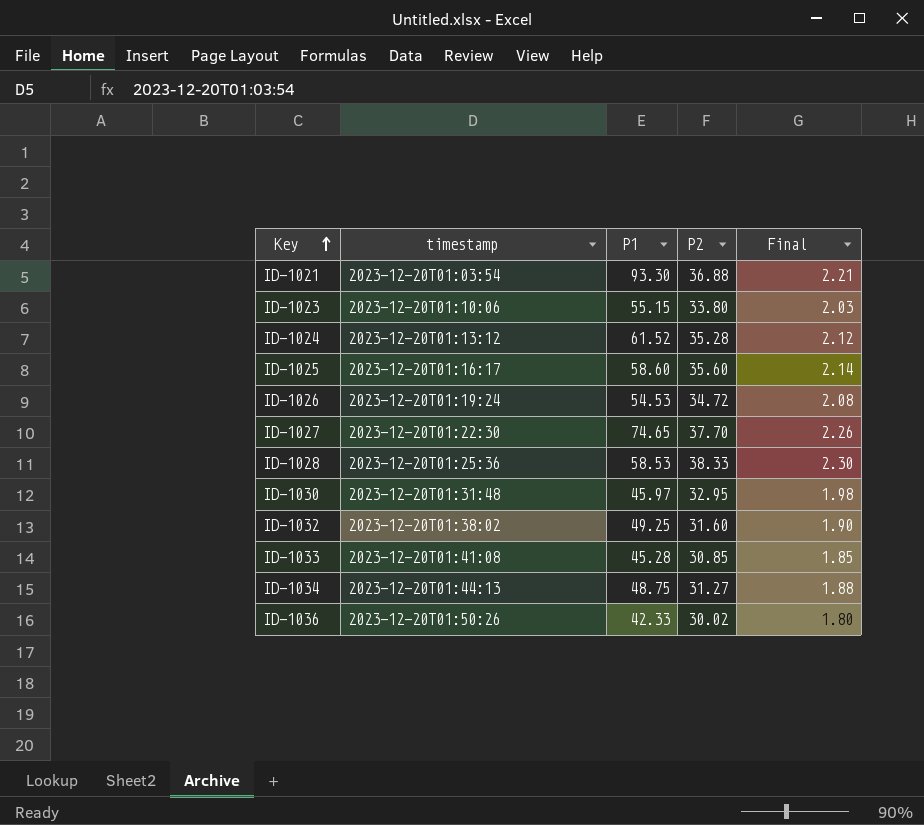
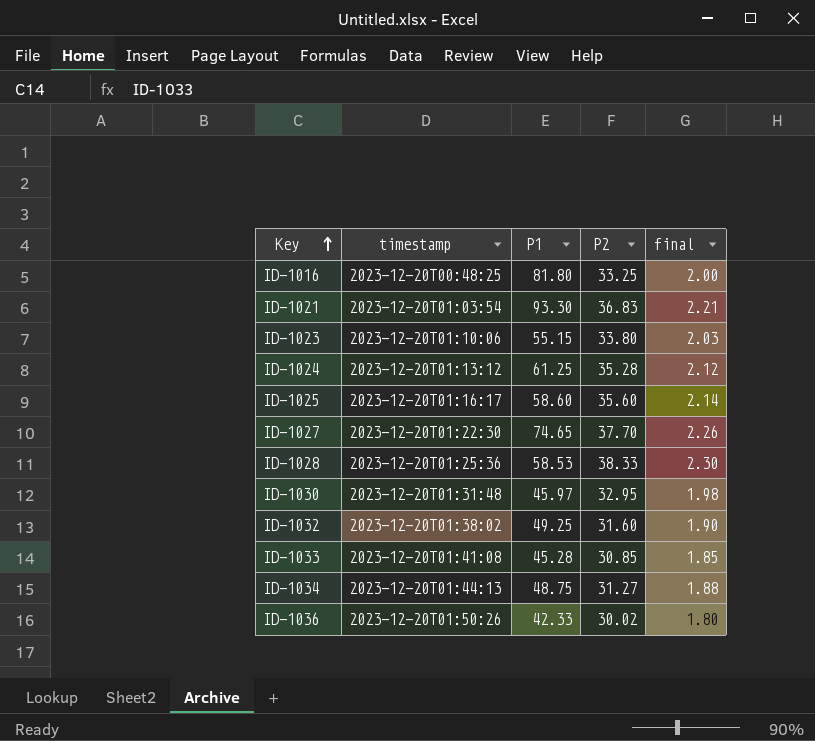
column name: Final -> final
row ID-1026: 2023-12-20T01:19:24 | 54.53 | 34.72 | 2.08 -> none
row ID-1016: none -> 2023-12-20T00:48:25 | 81.80 | 33.25 | 2.00
ID-1021 | P2: 36.88 -> 36.83
ID-1024 | P1: 61.52 -> 61.25

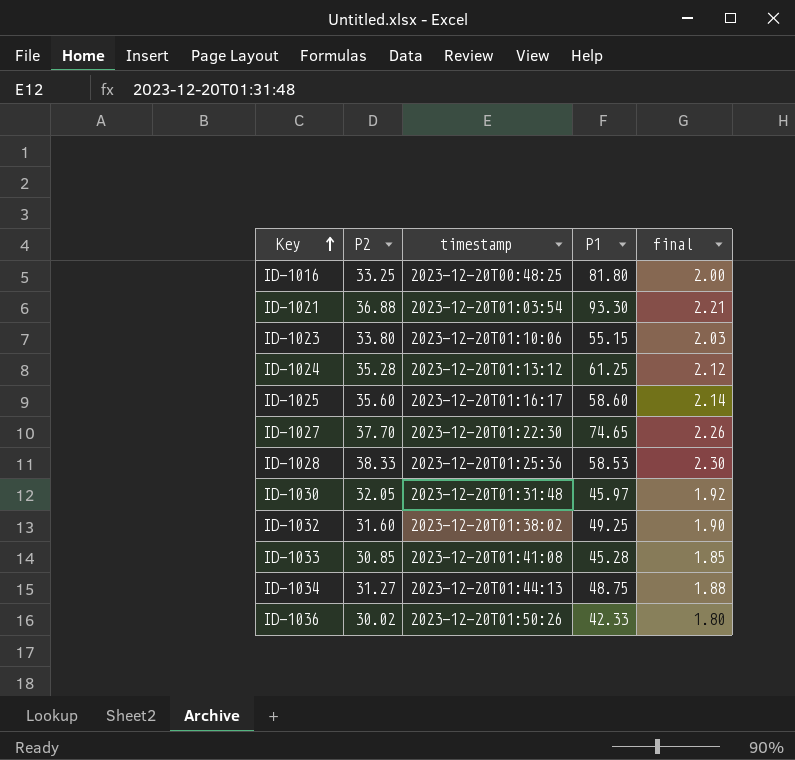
column P2 | position: 4 -> 2
ID-1021 | P2: 36.83 -> 36.88
ID-1030 | P2: 32.95 -> 32.05
ID-1030 | final: 1.98 -> 1.92

